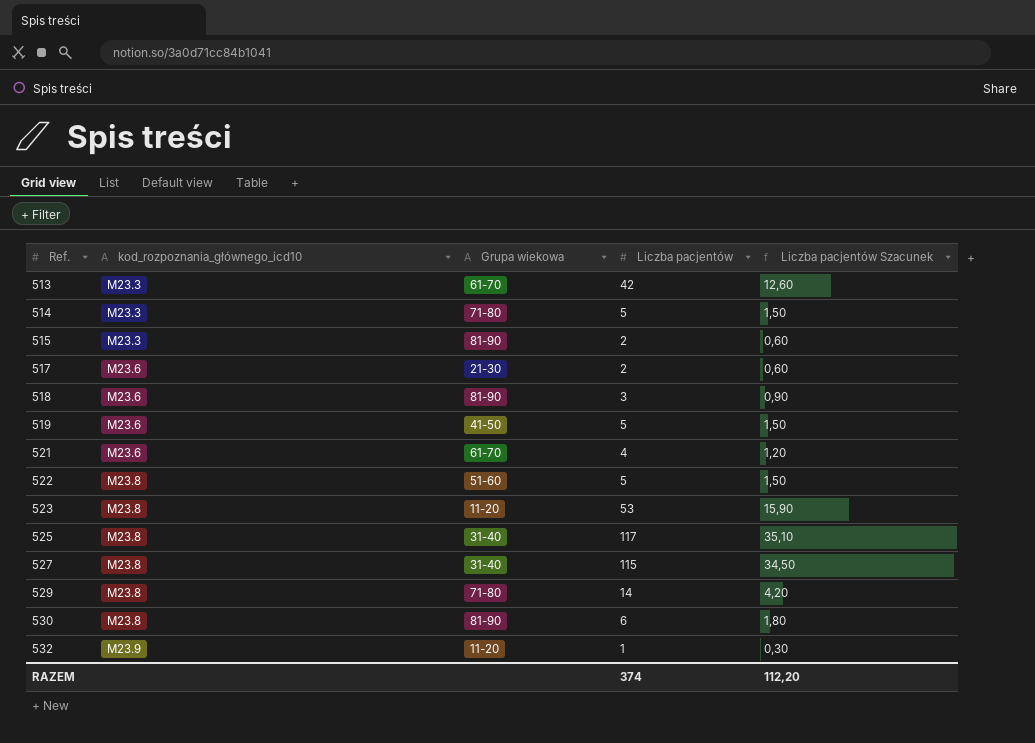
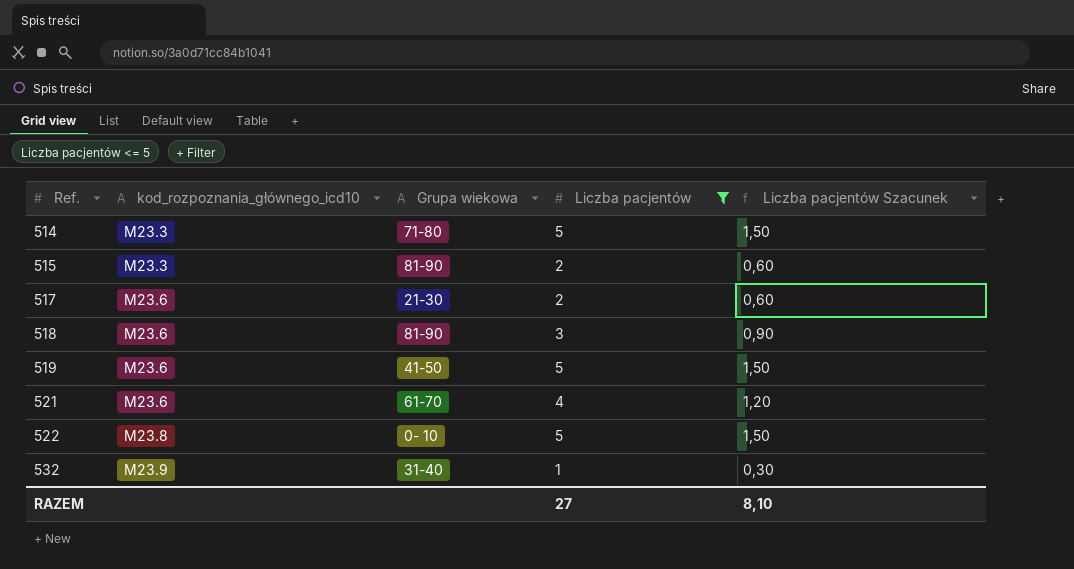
filter: none -> Liczba pacjentów <= 5
522 | Grupa wiekowa: 51-60 -> 0- 10
532 | Grupa wiekowa: 11-20 -> 31-40
RAZEM | Liczba pacjentów: 374 -> 27
RAZEM | Liczba pacjentów Szacunek: 112,20 -> 8,10

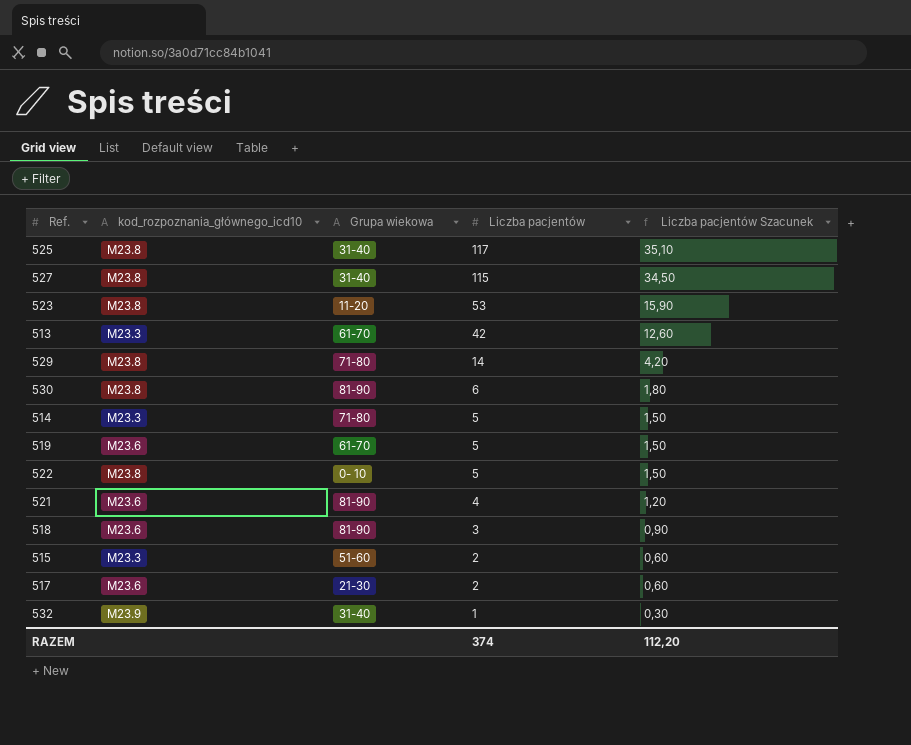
filter: Liczba pacjentów <= 5 -> none
row order: Ref. ascending -> Liczba pacjentów descending
519 | Grupa wiekowa: 41-50 -> 61-70
521 | Grupa wiekowa: 61-70 -> 81-90
515 | Grupa wiekowa: 81-90 -> 51-60
RAZEM | Liczba pacjentów: 27 -> 374
RAZEM | Liczba pacjentów Szacunek: 8,10 -> 112,20

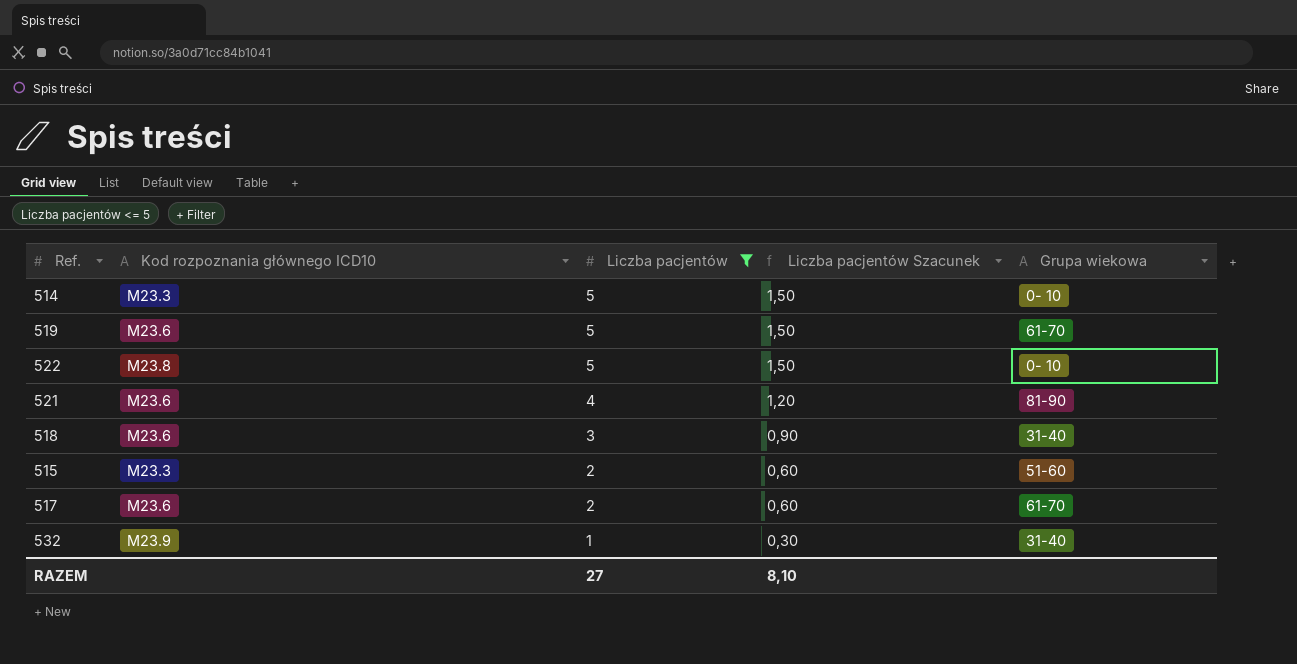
filter: none -> Liczba pacjentów <= 5
column name: kod_rozpoznania_głównego_icd10 -> Kod rozpoznania głównego ICD10
column Grupa wiekowa | position: 3 -> 5
514 | Grupa wiekowa: 71-80 -> 0- 10
518 | Grupa wiekowa: 81-90 -> 31-40
517 | Grupa wiekowa: 21-30 -> 61-70
RAZEM | Liczba pacjentów: 374 -> 27
RAZEM | Liczba pacjentów Szacunek: 112,20 -> 8,10

